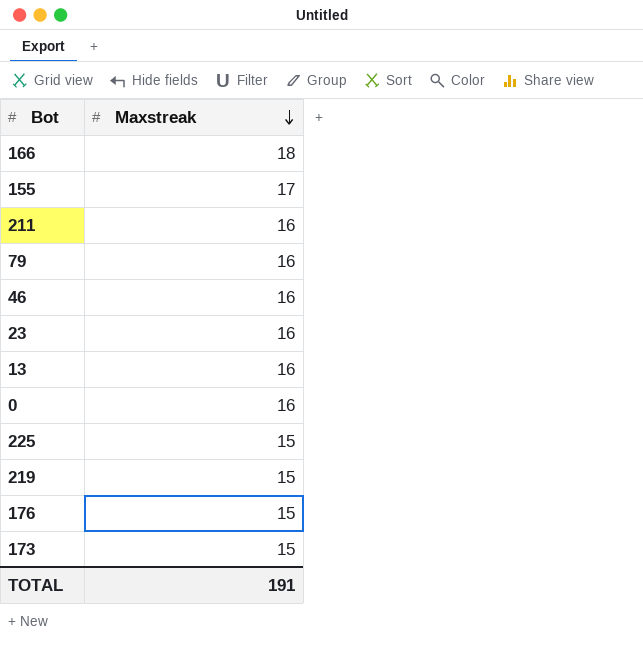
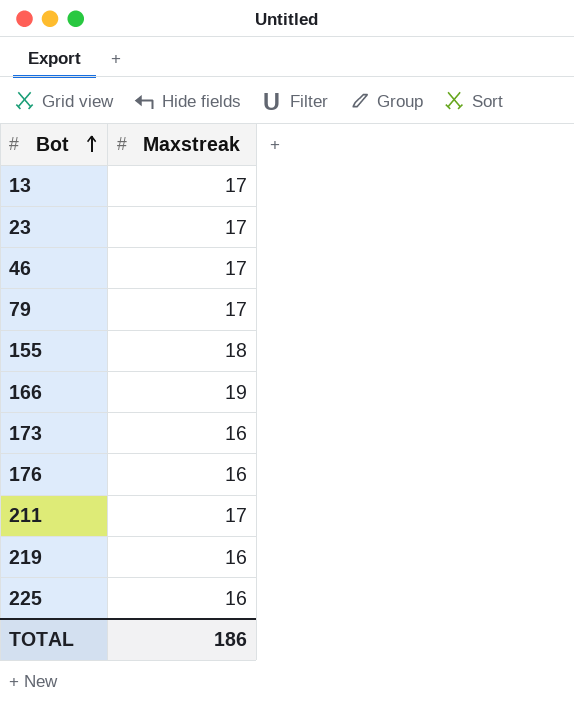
row order: Maxstreak descending -> Bot ascending
row 0: 16 -> none
13 | Maxstreak: 16 -> 17
23 | Maxstreak: 16 -> 17
46 | Maxstreak: 16 -> 17
79 | Maxstreak: 16 -> 17
155 | Maxstreak: 17 -> 18
166 | Maxstreak: 18 -> 19
173 | Maxstreak: 15 -> 16
176 | Maxstreak: 15 -> 16
211 | Maxstreak: 16 -> 17
219 | Maxstreak: 15 -> 16
225 | Maxstreak: 15 -> 16
TOTAL | Maxstreak: 191 -> 186

